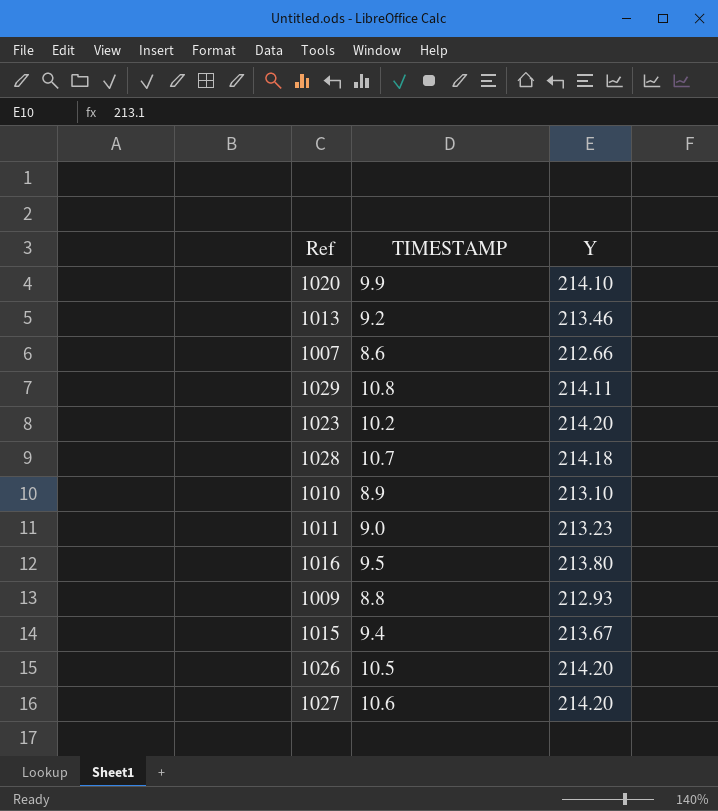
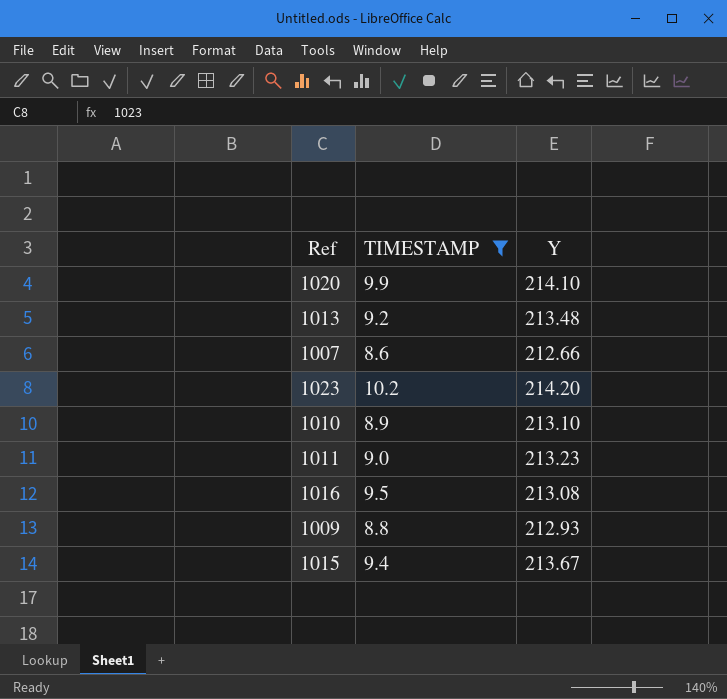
filter: none -> TIMESTAMP <= 10.2
1013 | Y: 213.46 -> 213.48
1016 | Y: 213.80 -> 213.08

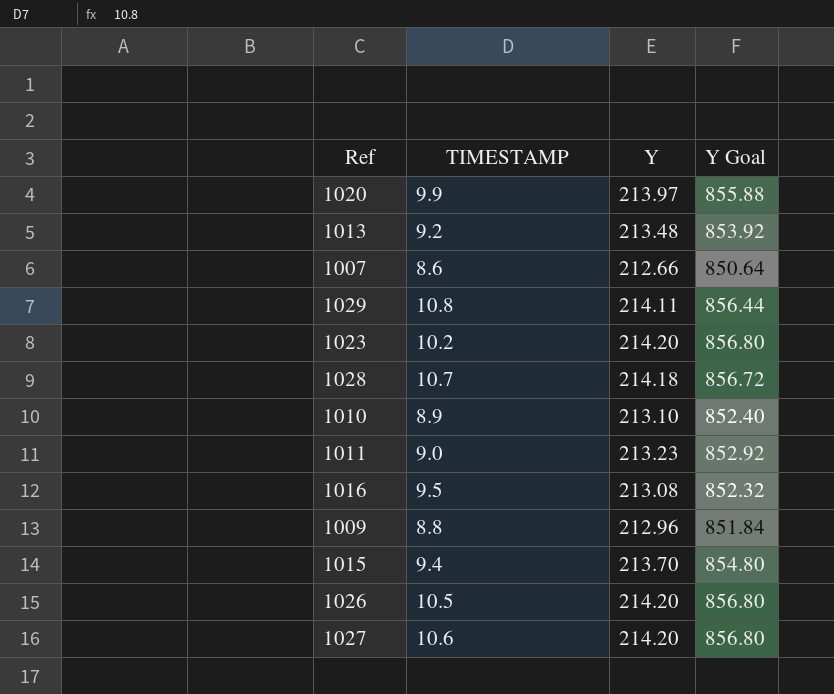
filter: TIMESTAMP <= 10.2 -> none
column Y Goal | formula: none -> [Y] * 4
1020 | Y: 214.10 -> 213.97
1009 | Y: 212.93 -> 212.96
1015 | Y: 213.67 -> 213.70

